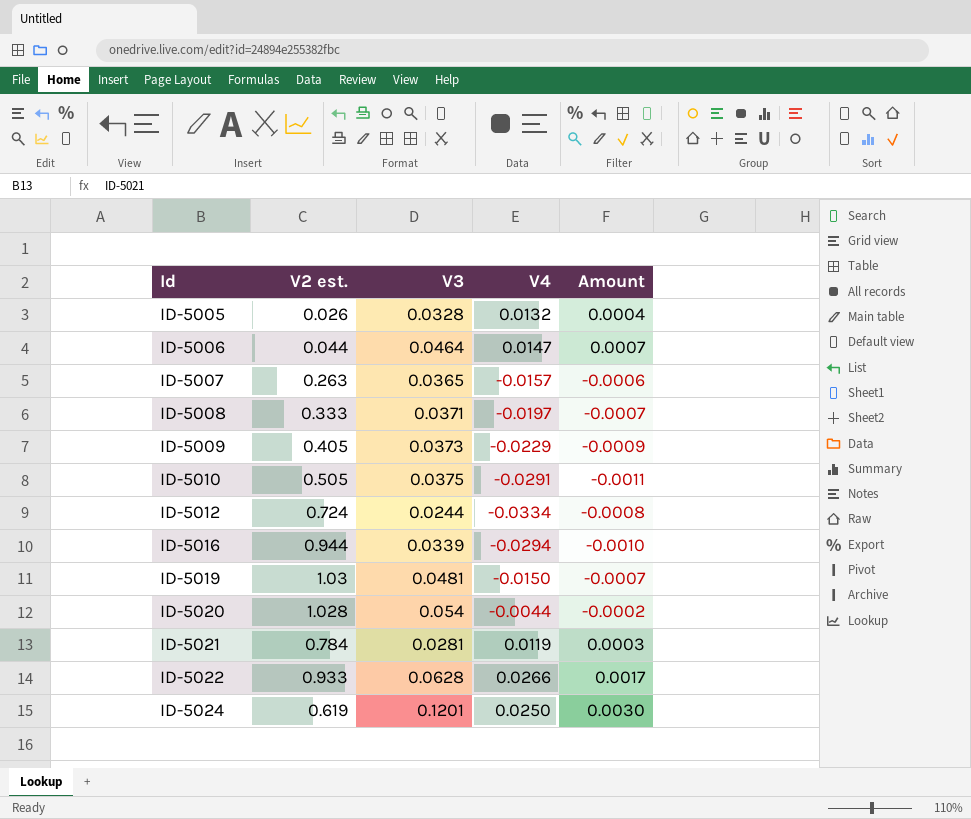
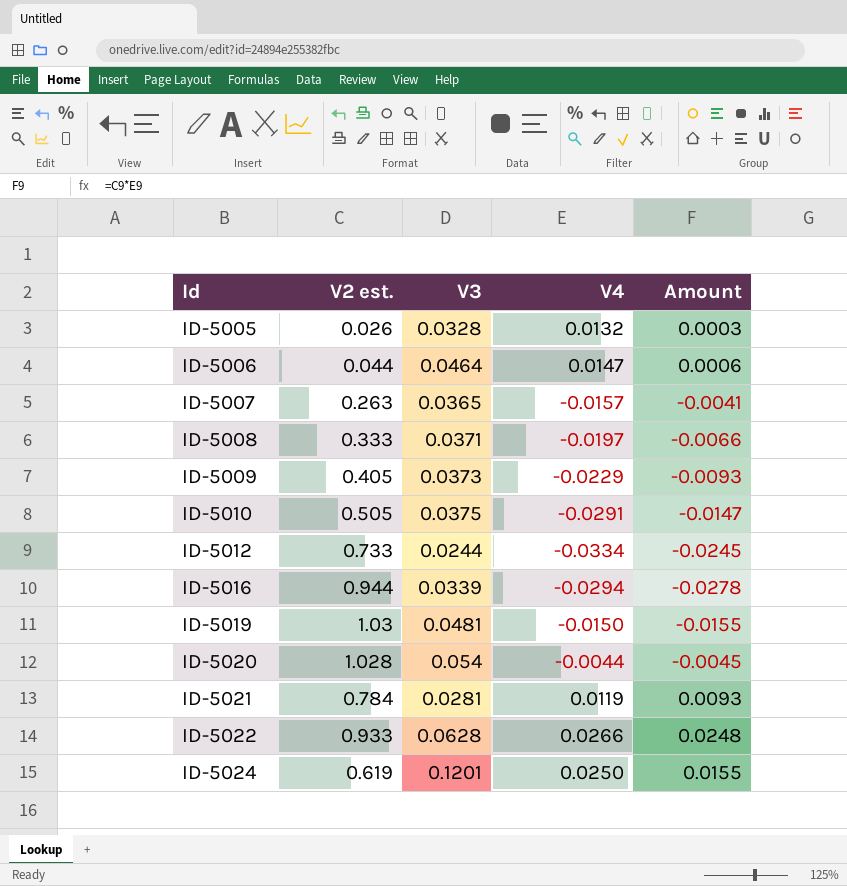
column Amount | formula: [V3] * [V4] -> [V2 est.] * [V4]
ID-5012 | V2 est.: 0.724 -> 0.733

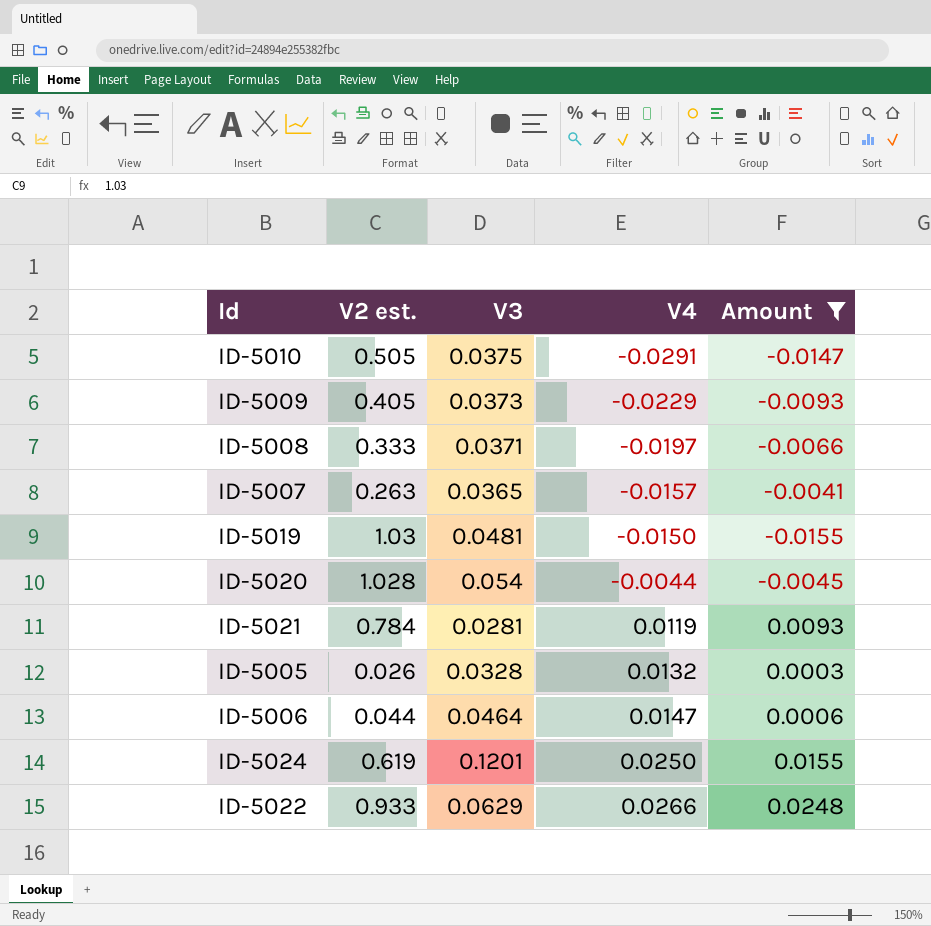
filter: none -> Amount >= -0.0155
row order: Id ascending -> V4 ascending
ID-5022 | V3: 0.0628 -> 0.0629

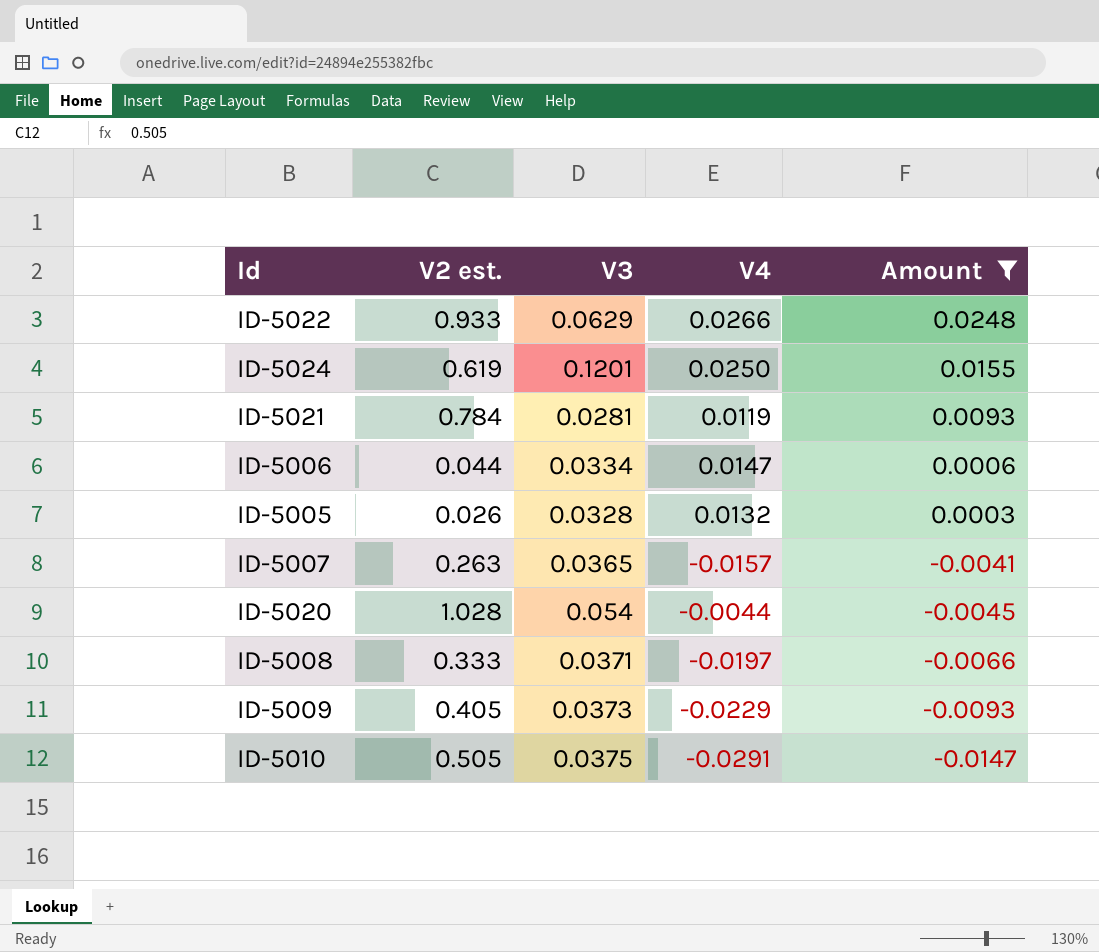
row order: V4 ascending -> Amount descending
row ID-5019: 1.03 | 0.0481 | -0.0150 | -0.0155 -> none
ID-5006 | V3: 0.0464 -> 0.0334

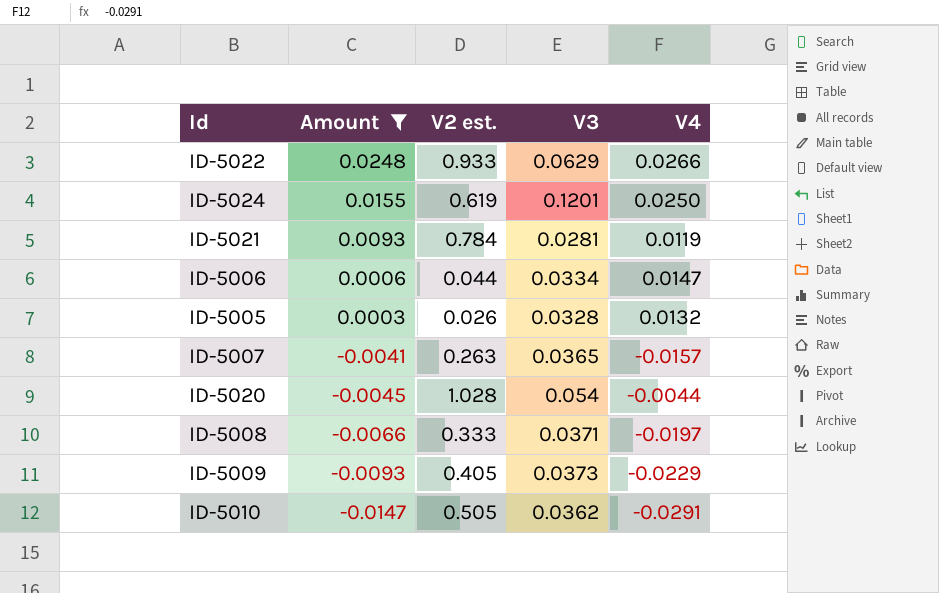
column Amount | position: 5 -> 2
ID-5010 | V3: 0.0375 -> 0.0362

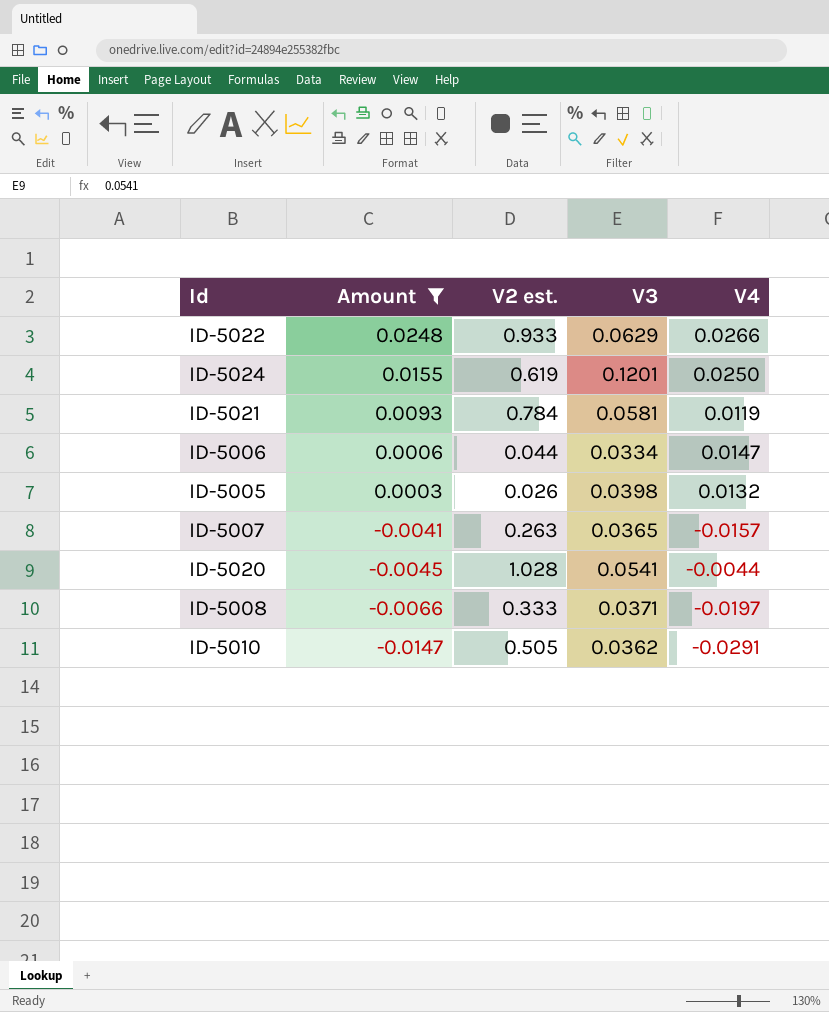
row ID-5009: -0.0093 | 0.405 | 0.0373 | -0.0229 -> none
ID-5021 | V3: 0.0281 -> 0.0581
ID-5005 | V3: 0.0328 -> 0.0398
ID-5020 | V3: 0.054 -> 0.0541

